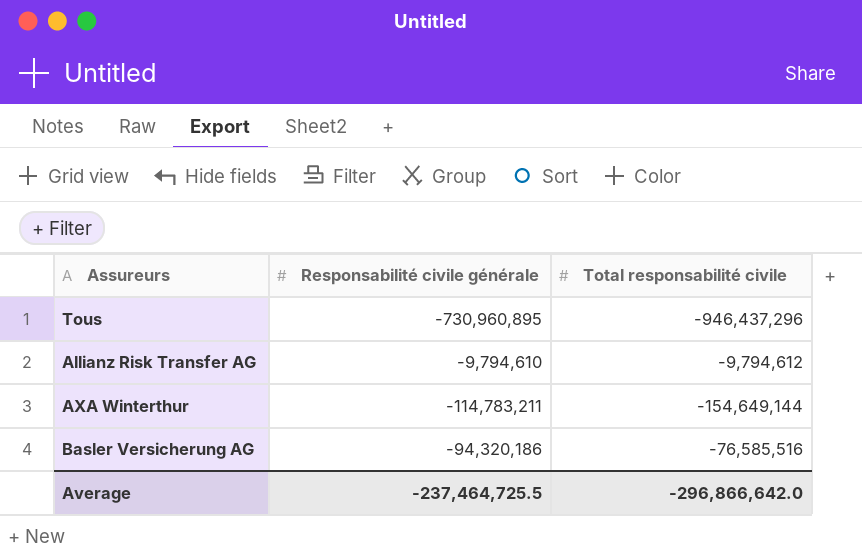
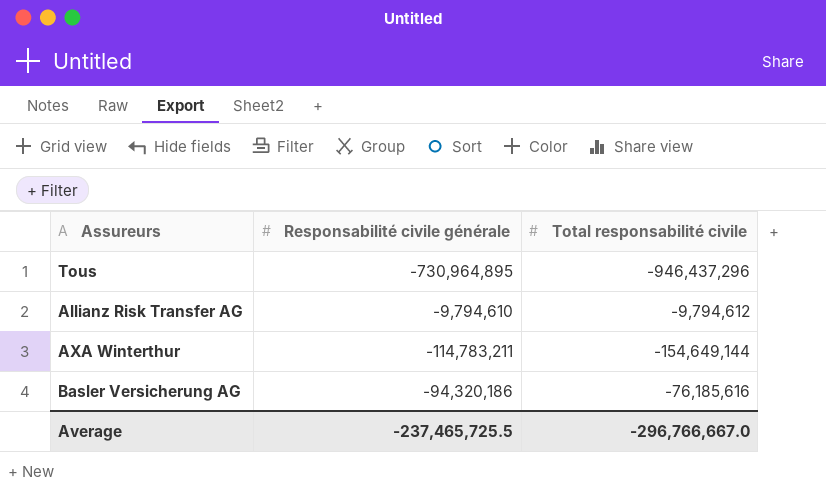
Tous | Responsabilité civile générale: -730,960,895 -> -730,964,895
Basler Versicherung AG | Total responsabilité civile: -76,585,516 -> -76,185,616
Average | Responsabilité civile générale: -237,464,725.5 -> -237,465,725.5
Average | Total responsabilité civile: -296,866,642.0 -> -296,766,667.0

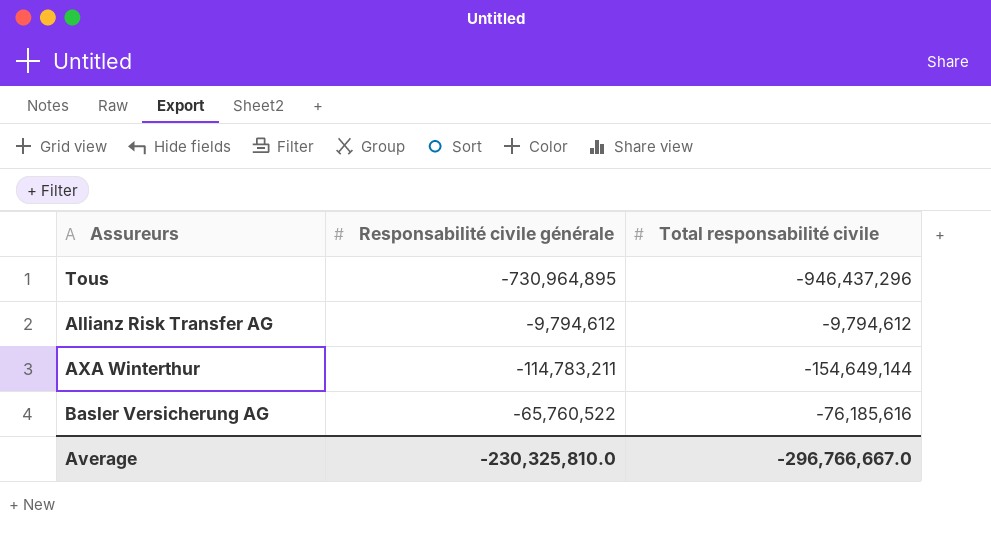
Allianz Risk Transfer AG | Responsabilité civile générale: -9,794,610 -> -9,794,612
Basler Versicherung AG | Responsabilité civile générale: -94,320,186 -> -65,760,522
Average | Responsabilité civile générale: -237,465,725.5 -> -230,325,810.0

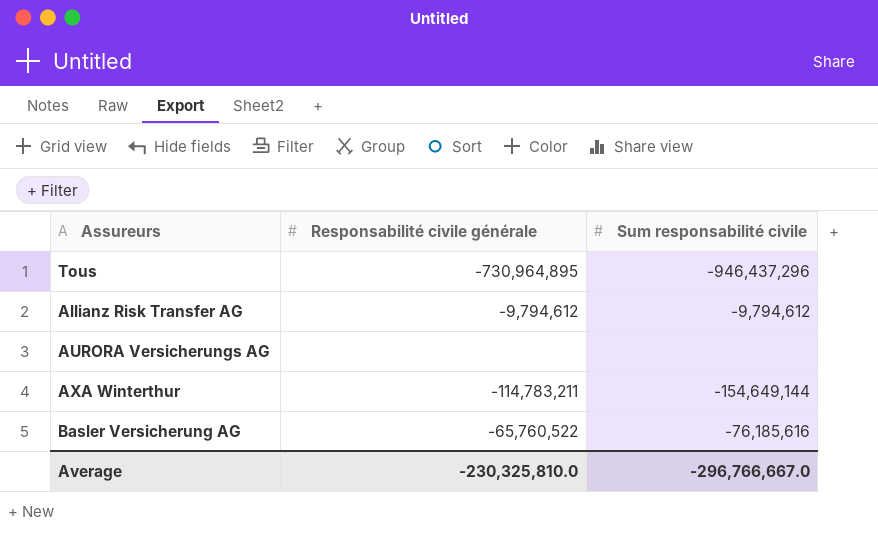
column name: Total responsabilité civile -> Sum responsabilité civile
row AURORA Versicherungs AG: none -> none | none

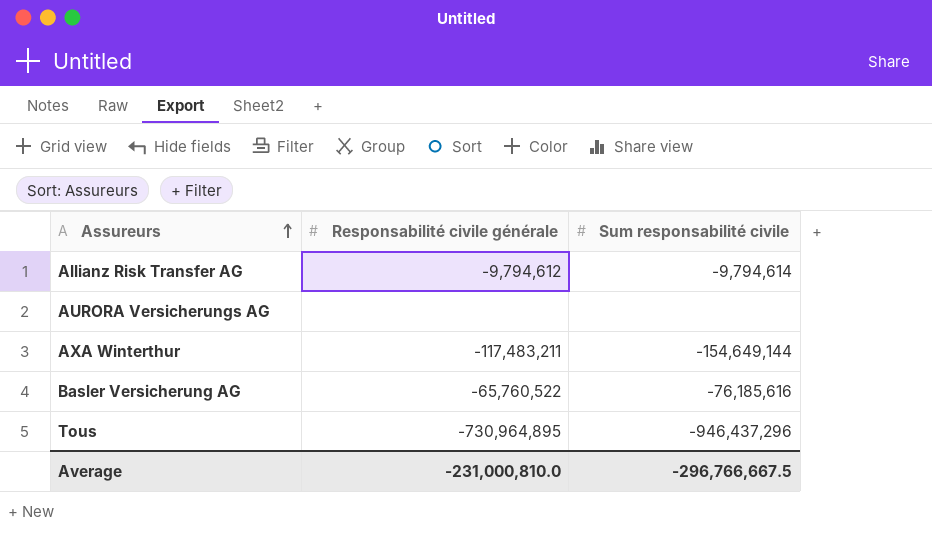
row order: none -> Assureurs ascending
Allianz Risk Transfer AG | Sum responsabilité civile: -9,794,612 -> -9,794,614
AXA Winterthur | Responsabilité civile générale: -114,783,211 -> -117,483,211
Average | Responsabilité civile générale: -230,325,810.0 -> -231,000,810.0
Average | Sum responsabilité civile: -296,766,667.0 -> -296,766,667.5

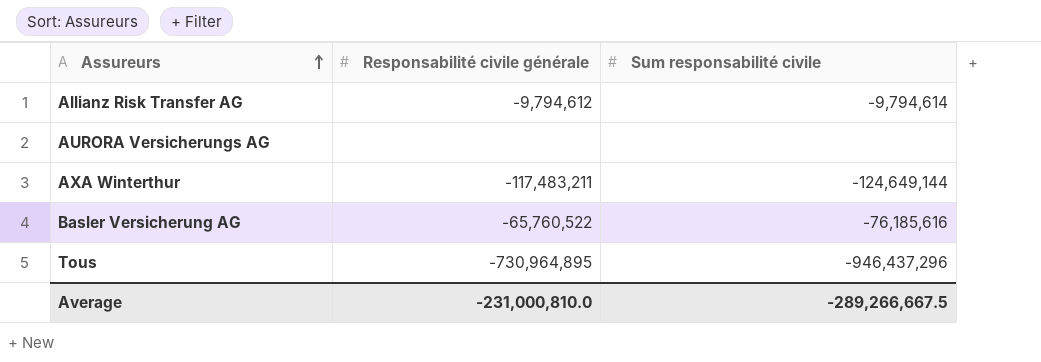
AXA Winterthur | Sum responsabilité civile: -154,649,144 -> -124,649,144
Average | Sum responsabilité civile: -296,766,667.5 -> -289,266,667.5

